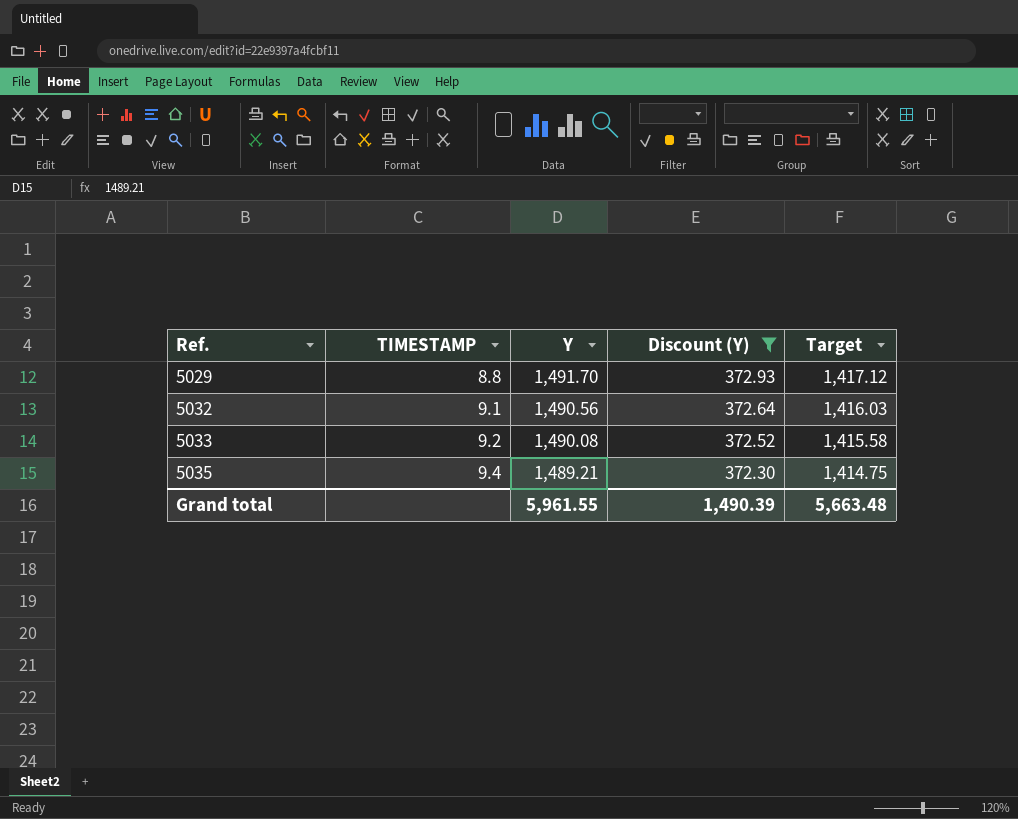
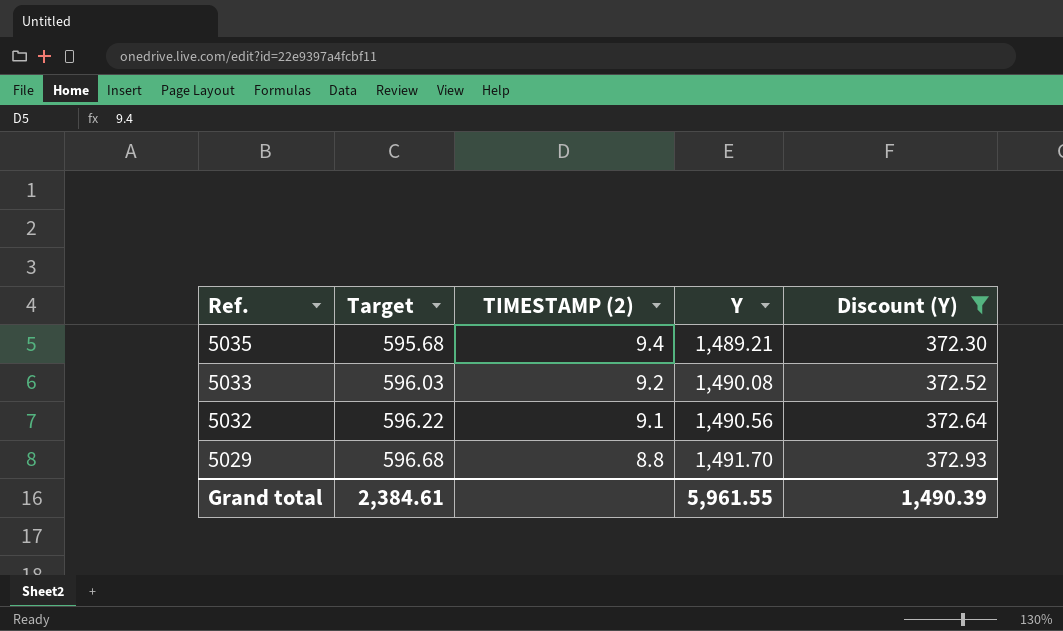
row order: Ref. ascending -> Ref. descending
column Target | formula: [Y] * 0.95 -> [Y] * 0.4
column Target | position: 5 -> 2
column name: TIMESTAMP -> TIMESTAMP (2)
Grand total | Target: 5,663.48 -> 2,384.61

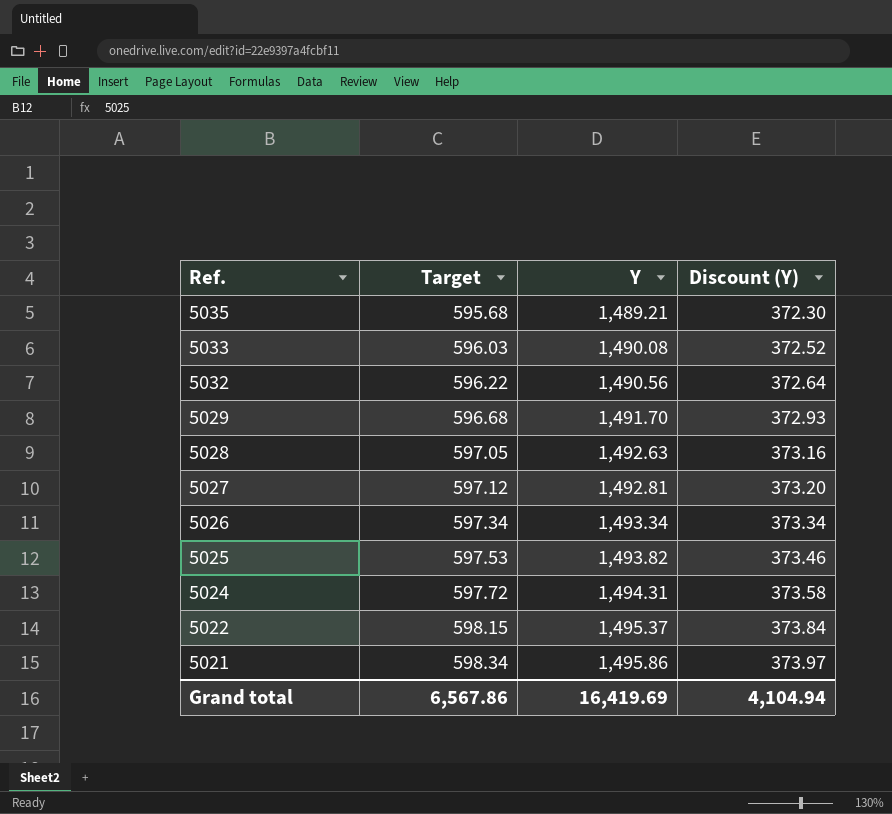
filter: Discount (Y) <= 372.93 -> none
column TIMESTAMP (2) | position: 3 -> none
Grand total | Target: 2,384.61 -> 6,567.86
Grand total | Y: 5,961.55 -> 16,419.69
Grand total | Discount (Y): 1,490.39 -> 4,104.94

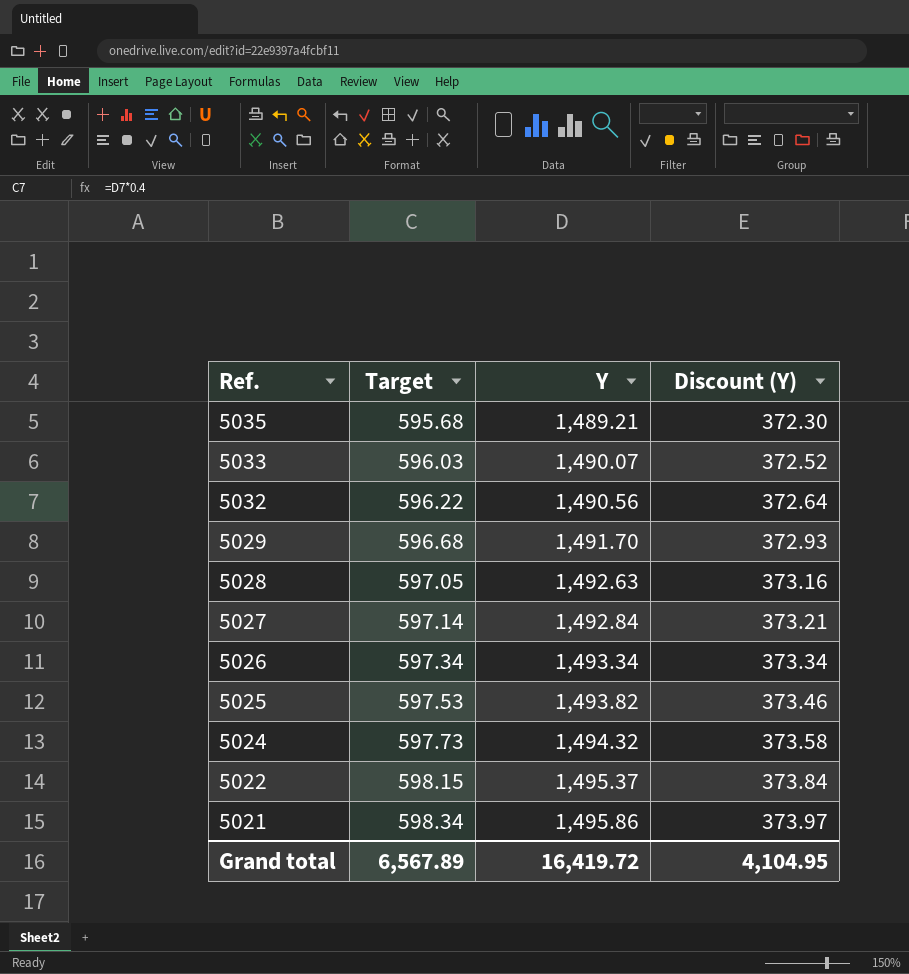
5033 | Y: 1,490.08 -> 1,490.07
5027 | Target: 597.12 -> 597.14
5027 | Y: 1,492.81 -> 1,492.84
5027 | Discount (Y): 373.20 -> 373.21
5024 | Target: 597.72 -> 597.73
5024 | Y: 1,494.31 -> 1,494.32
Grand total | Target: 6,567.86 -> 6,567.89
Grand total | Y: 16,419.69 -> 16,419.72
Grand total | Discount (Y): 4,104.94 -> 4,104.95

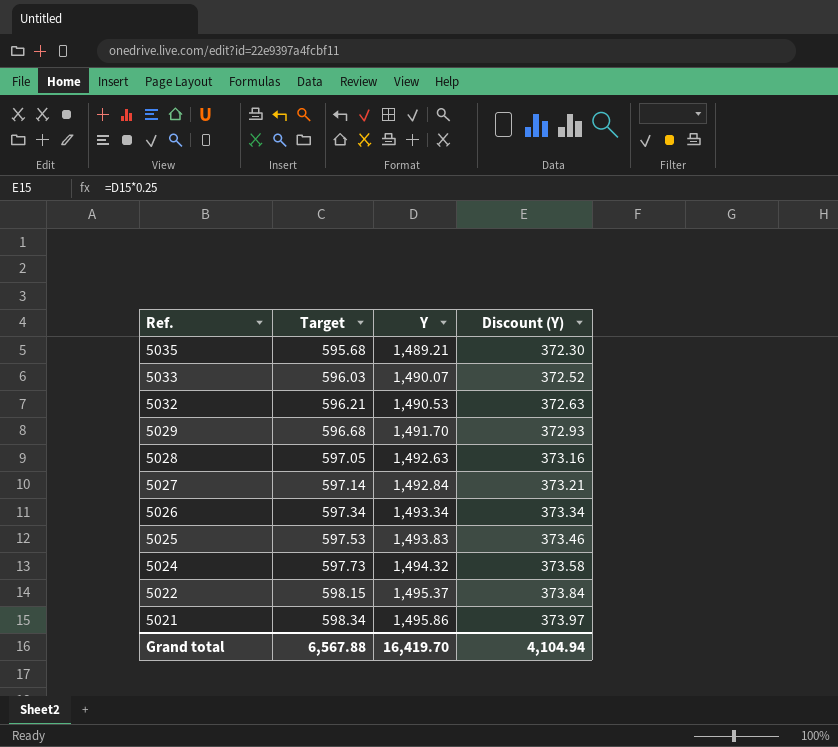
5032 | Target: 596.22 -> 596.21
5032 | Y: 1,490.56 -> 1,490.53
5032 | Discount (Y): 372.64 -> 372.63
5025 | Y: 1,493.82 -> 1,493.83
Grand total | Target: 6,567.89 -> 6,567.88
Grand total | Y: 16,419.72 -> 16,419.70
Grand total | Discount (Y): 4,104.95 -> 4,104.94

